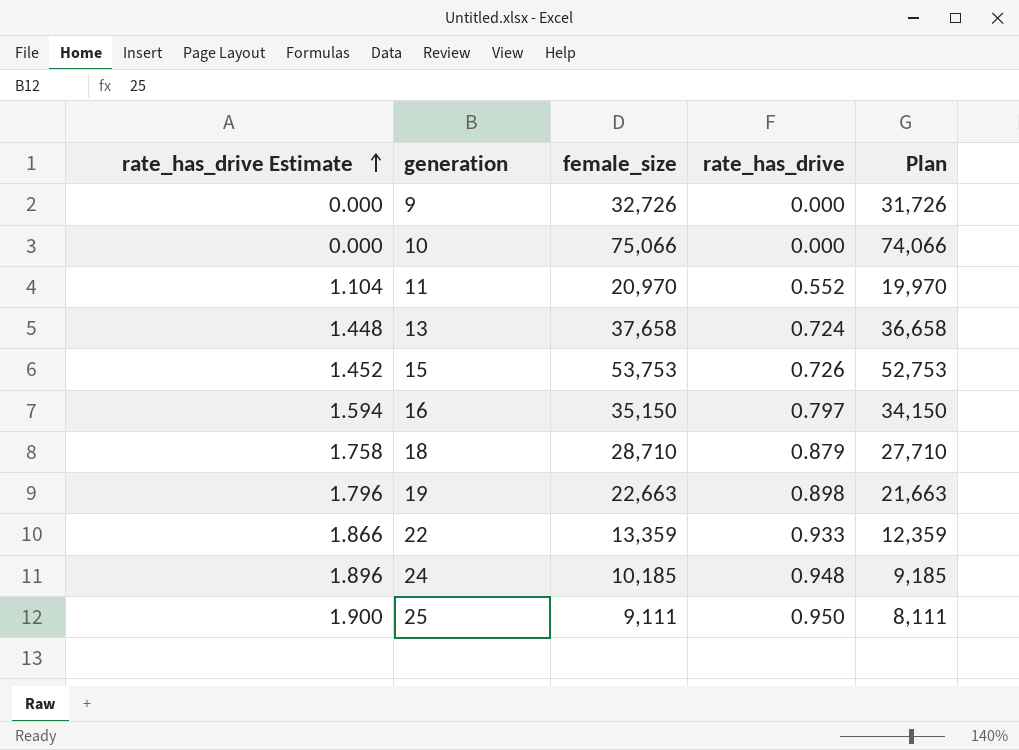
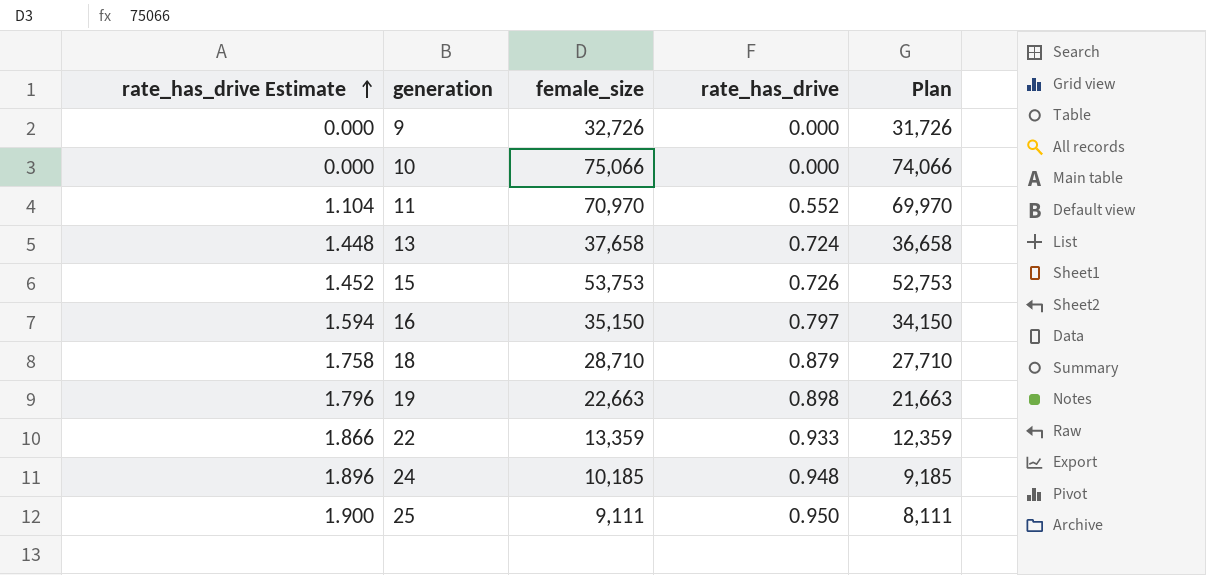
11 | female_size: 20,970 -> 70,970
11 | Plan: 19,970 -> 69,970

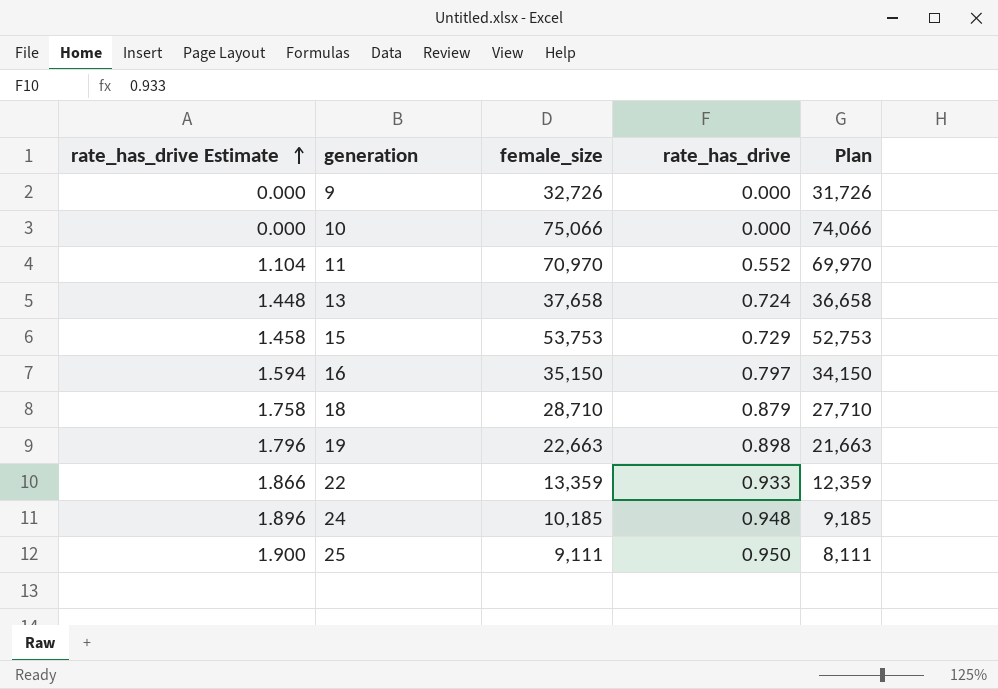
15 | rate_has_drive Estimate: 1.452 -> 1.458
15 | rate_has_drive: 0.726 -> 0.729

